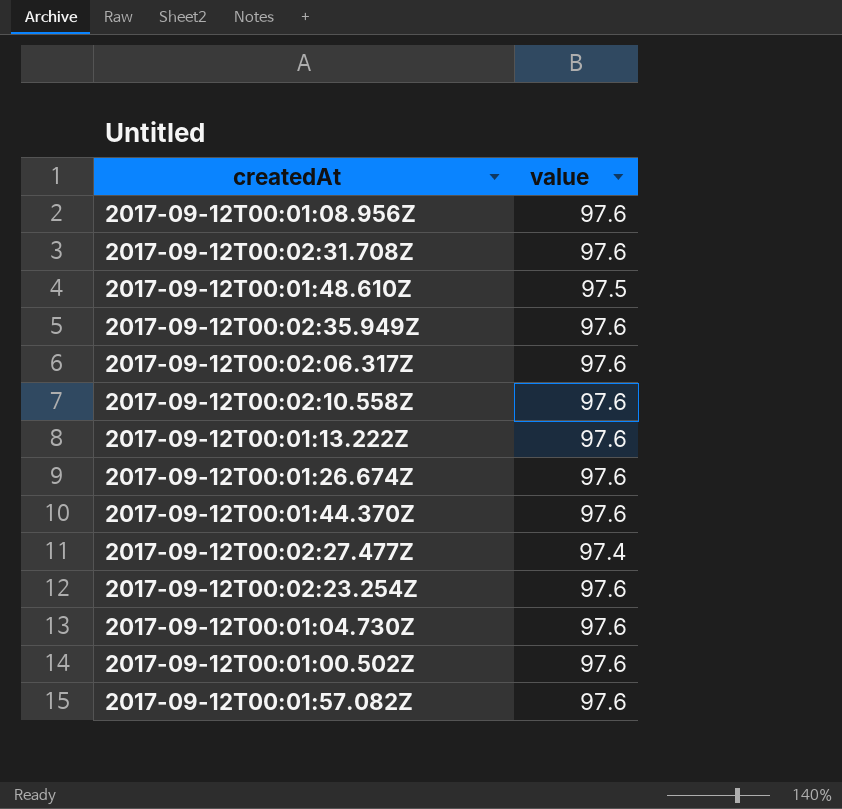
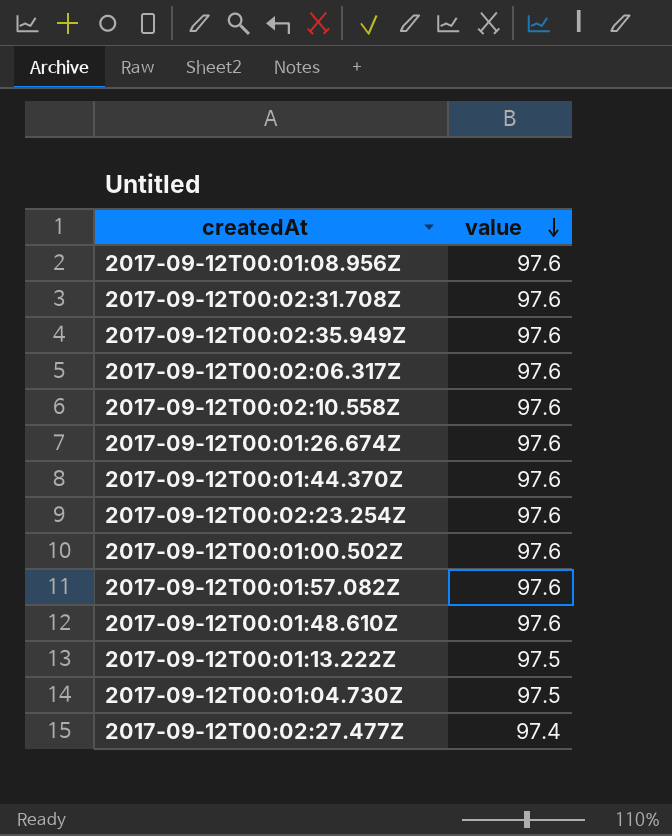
row order: none -> value descending
2017-09-12T00:01:48.610Z | value: 97.5 -> 97.6
2017-09-12T00:01:13.222Z | value: 97.6 -> 97.5
2017-09-12T00:01:04.730Z | value: 97.6 -> 97.5

